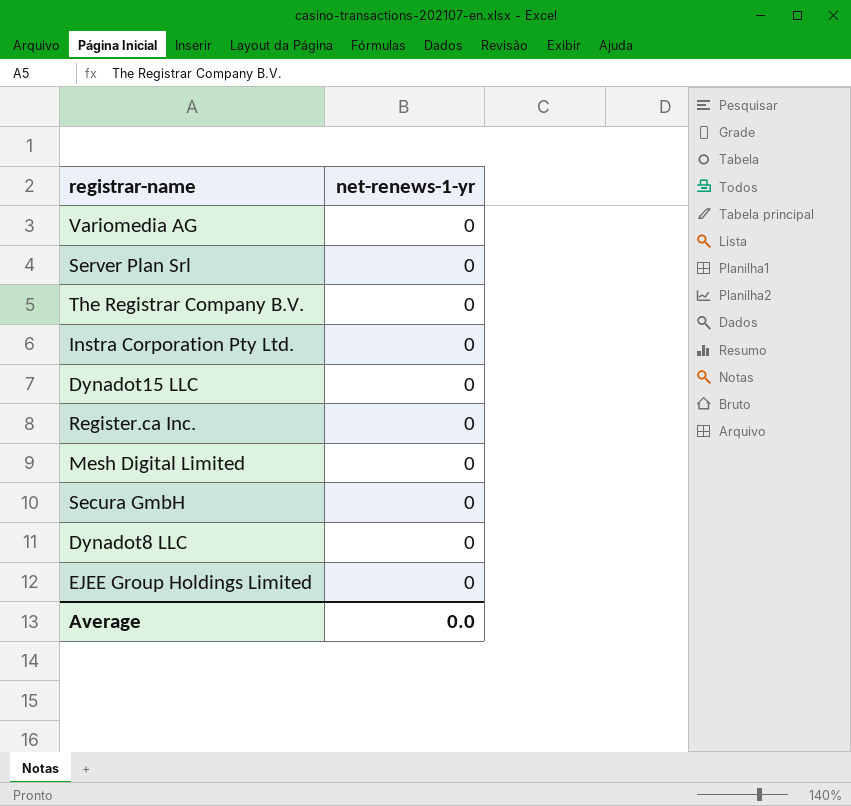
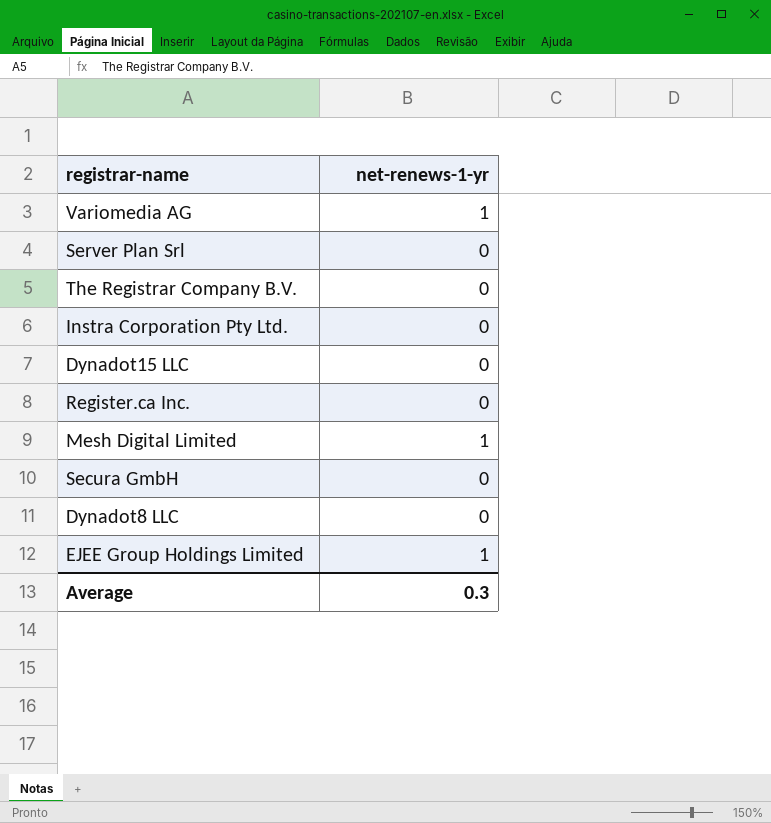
Variomedia AG | net-renews-1-yr: 0 -> 1
Mesh Digital Limited | net-renews-1-yr: 0 -> 1
EJEE Group Holdings Limited | net-renews-1-yr: 0 -> 1
Average | net-renews-1-yr: 0.0 -> 0.3

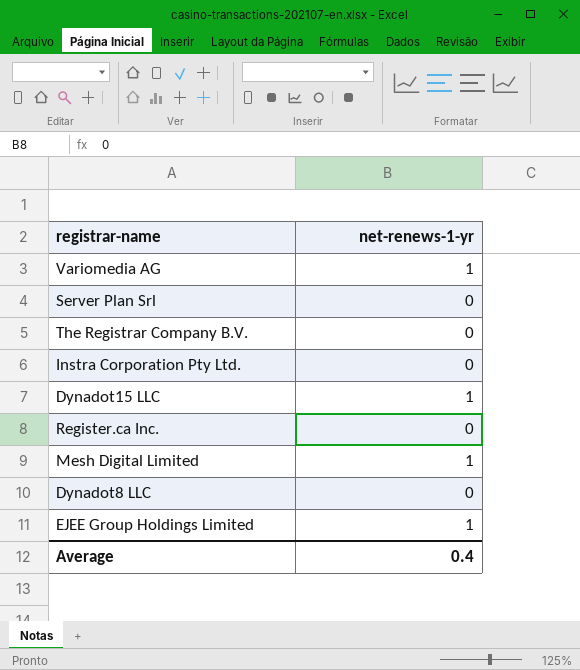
row Secura GmbH: 0 -> none
Dynadot15 LLC | net-renews-1-yr: 0 -> 1
Average | net-renews-1-yr: 0.3 -> 0.4

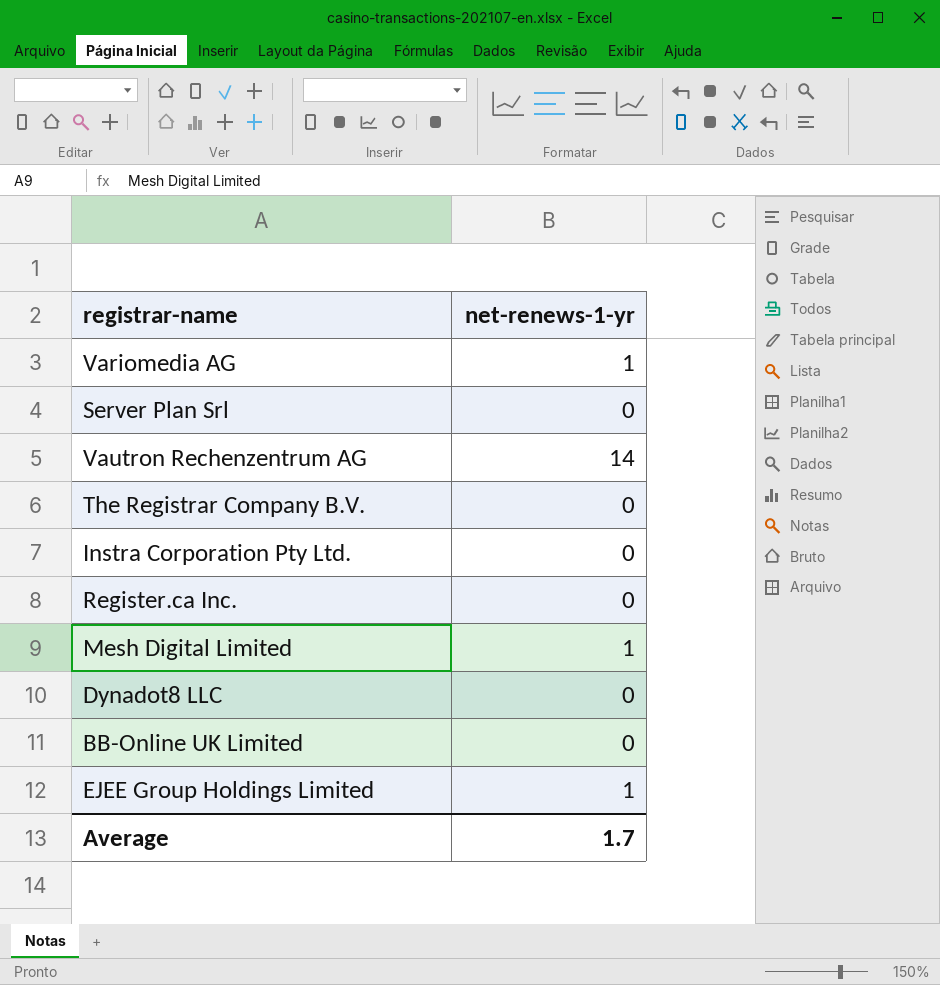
row Dynadot15 LLC: 1 -> none
row Vautron Rechenzentrum AG: none -> 14
row BB-Online UK Limited: none -> 0
Average | net-renews-1-yr: 0.4 -> 1.7

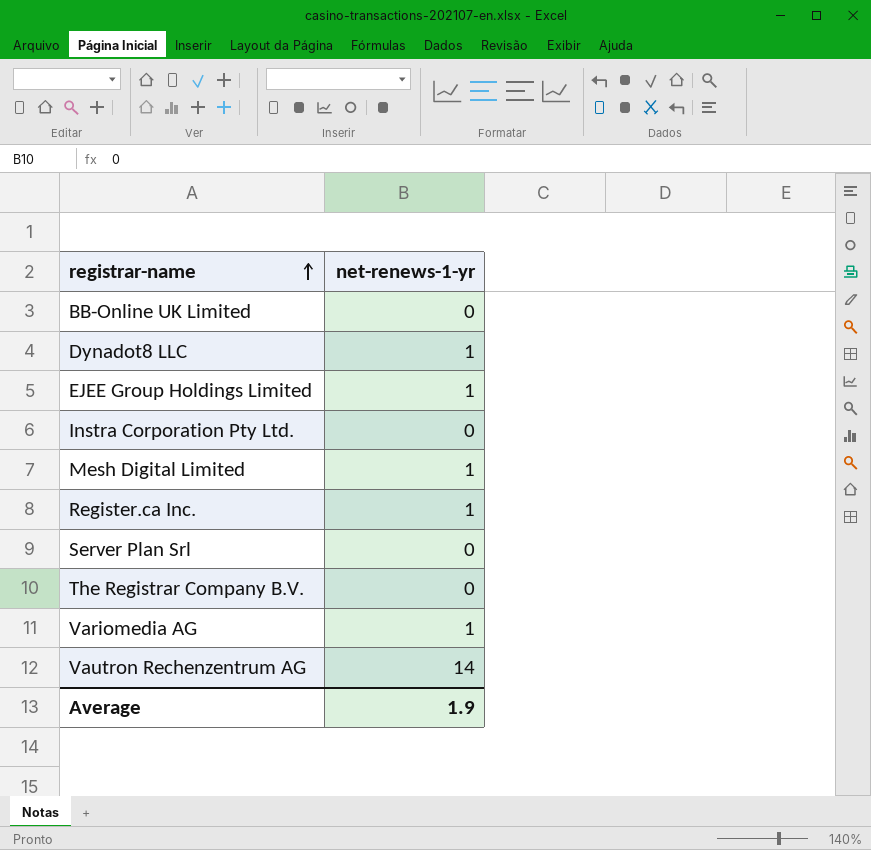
row order: none -> registrar-name ascending
Dynadot8 LLC | net-renews-1-yr: 0 -> 1
Register.ca Inc. | net-renews-1-yr: 0 -> 1
Average | net-renews-1-yr: 1.7 -> 1.9

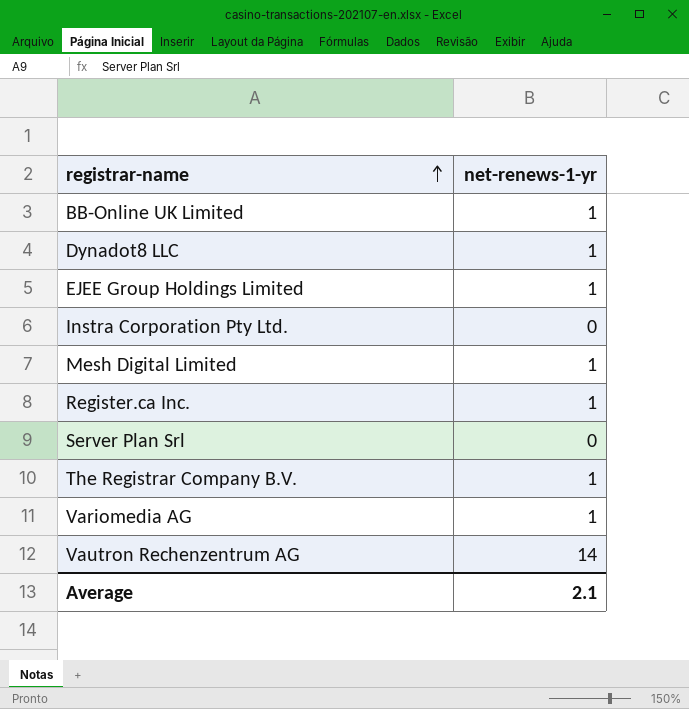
BB-Online UK Limited | net-renews-1-yr: 0 -> 1
The Registrar Company B.V. | net-renews-1-yr: 0 -> 1
Average | net-renews-1-yr: 1.9 -> 2.1

